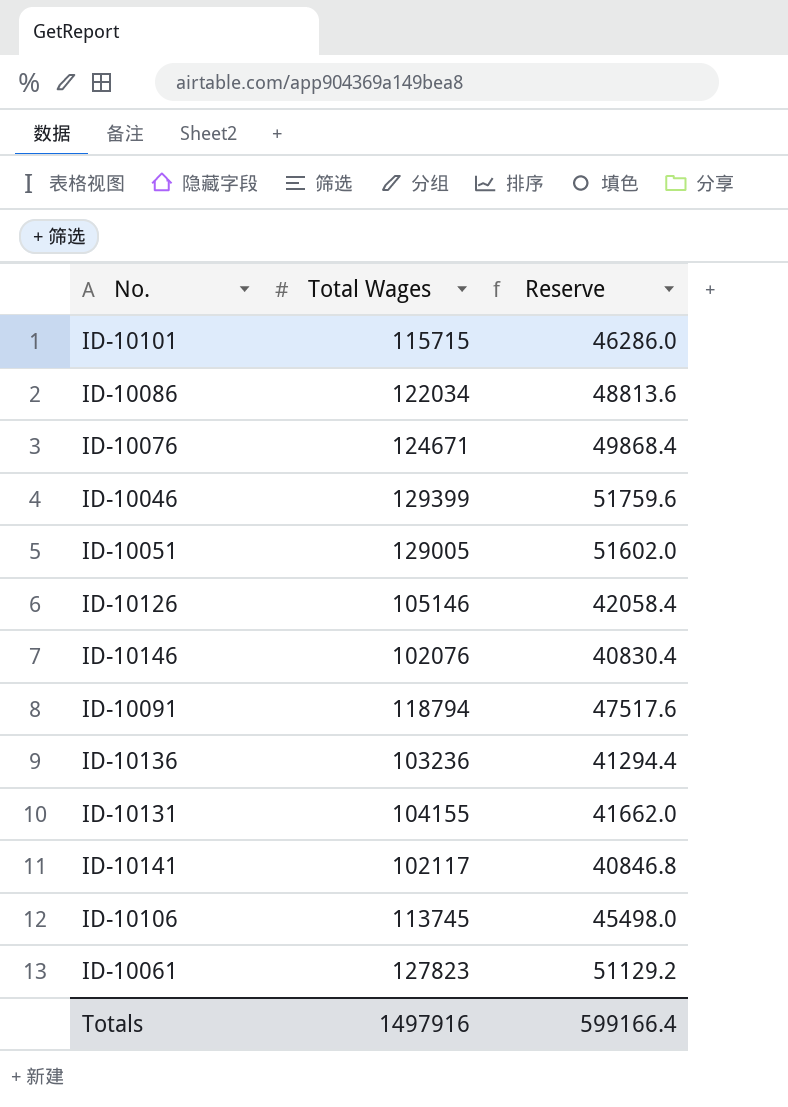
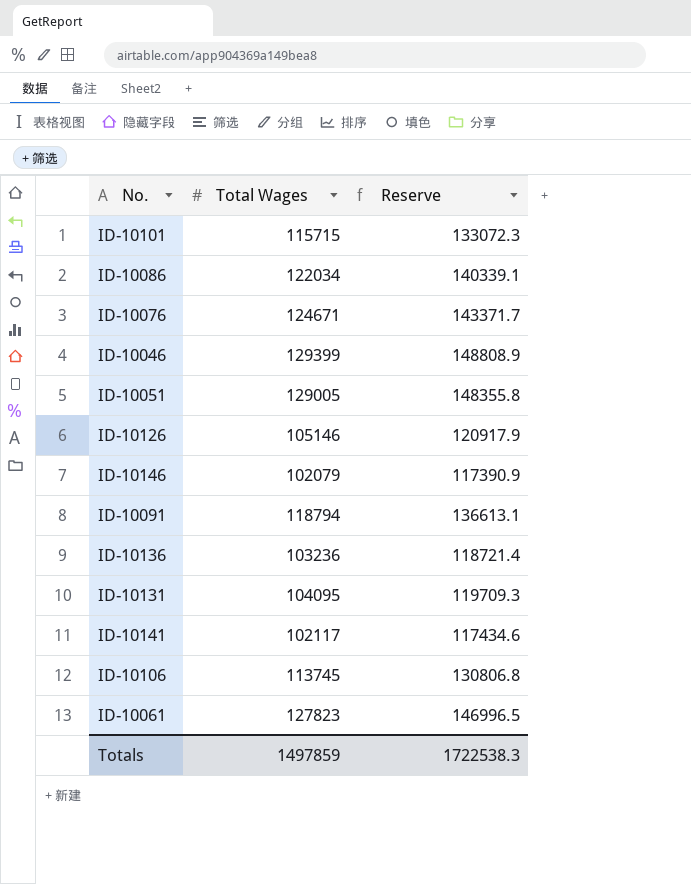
column Reserve | formula: [Total Wages] * 0.4 -> [Total Wages] * 1.15
ID-10146 | Total Wages: 102076 -> 102079
ID-10131 | Total Wages: 104155 -> 104095
Totals | Total Wages: 1497916 -> 1497859
Totals | Reserve: 599166.4 -> 1722538.3

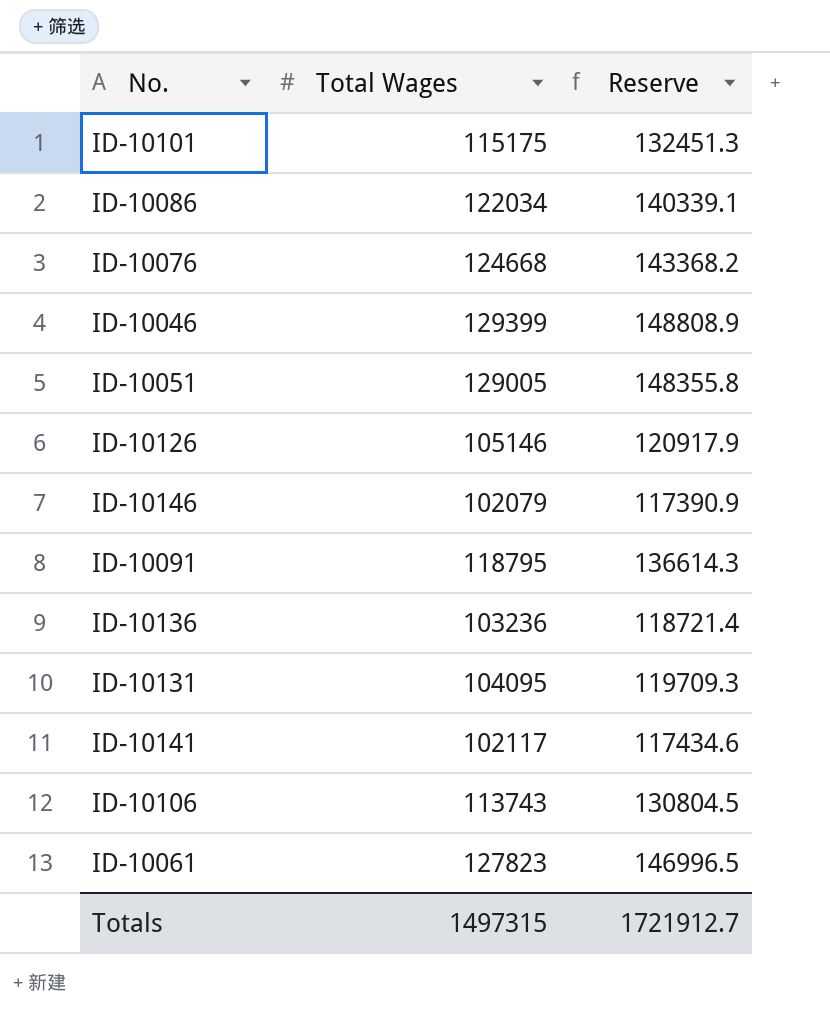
ID-10101 | Total Wages: 115715 -> 115175
ID-10101 | Reserve: 133072.3 -> 132451.3
ID-10076 | Total Wages: 124671 -> 124668
ID-10076 | Reserve: 143371.7 -> 143368.2
ID-10091 | Total Wages: 118794 -> 118795
ID-10091 | Reserve: 136613.1 -> 136614.3
ID-10106 | Total Wages: 113745 -> 113743
ID-10106 | Reserve: 130806.8 -> 130804.5
Totals | Total Wages: 1497859 -> 1497315
Totals | Reserve: 1722538.3 -> 1721912.7

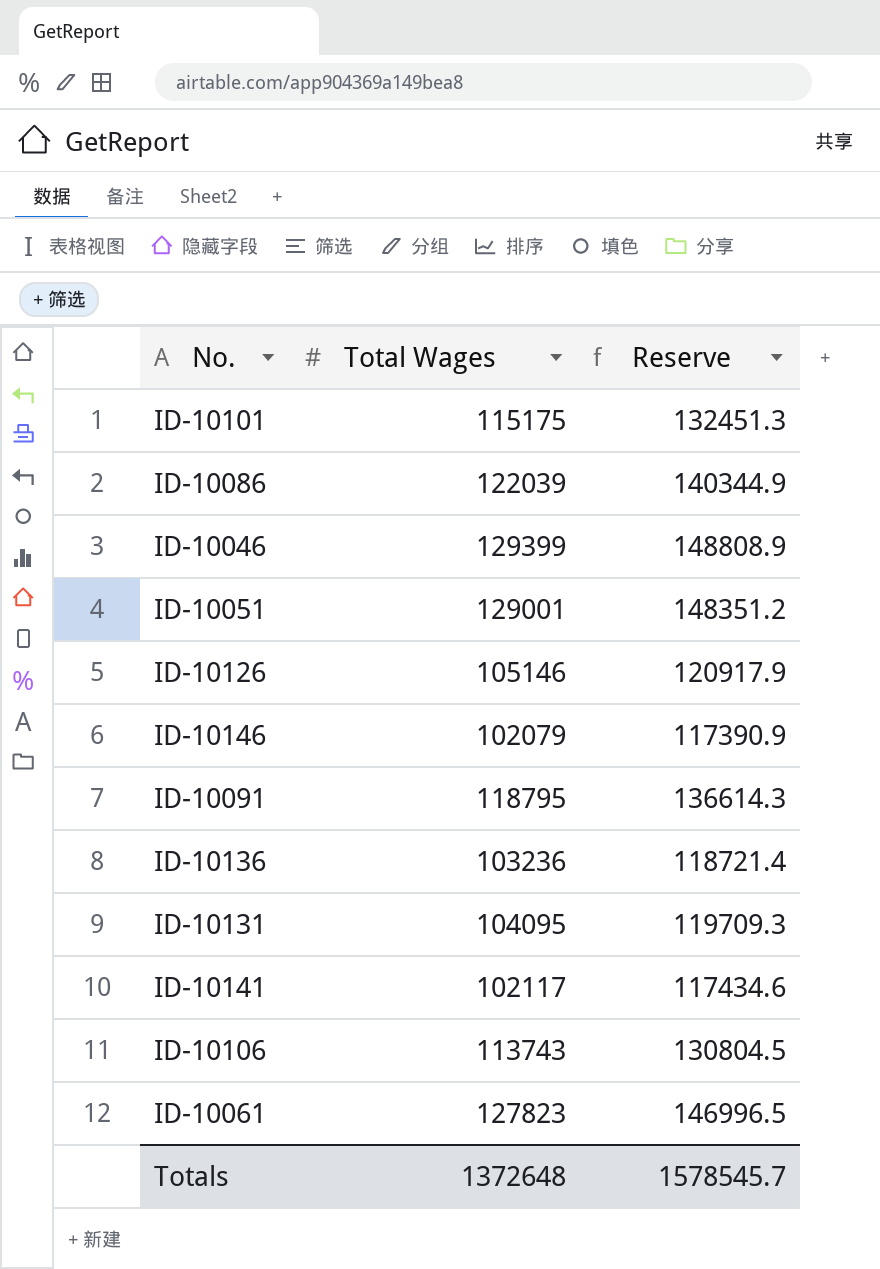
row ID-10076: 124668 | 143368.2 -> none
ID-10086 | Total Wages: 122034 -> 122039
ID-10086 | Reserve: 140339.1 -> 140344.9
ID-10051 | Total Wages: 129005 -> 129001
ID-10051 | Reserve: 148355.8 -> 148351.2
Totals | Total Wages: 1497315 -> 1372648
Totals | Reserve: 1721912.7 -> 1578545.7

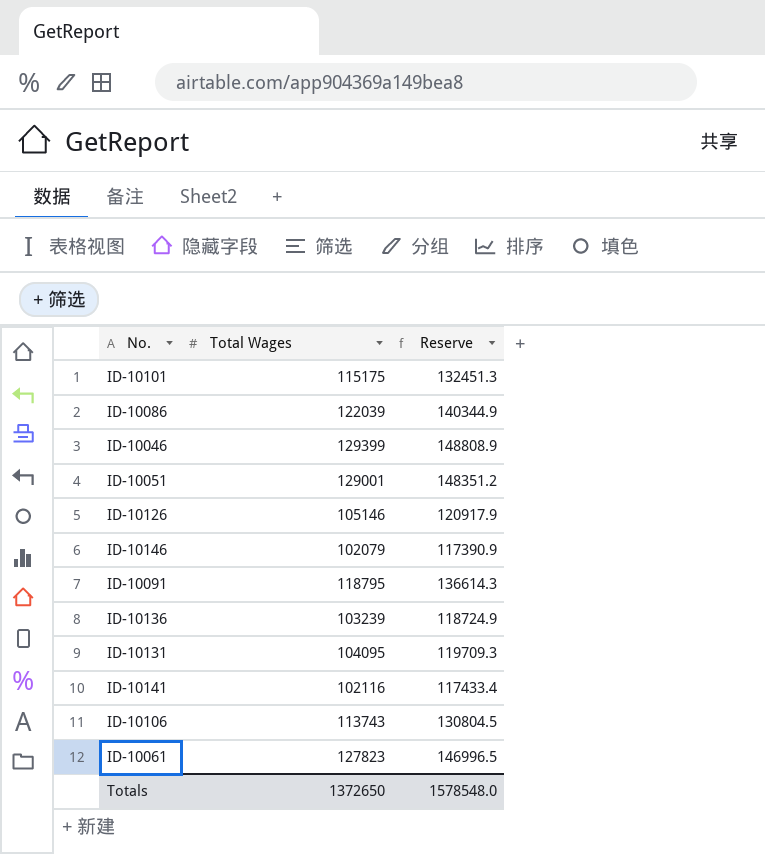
ID-10136 | Total Wages: 103236 -> 103239
ID-10136 | Reserve: 118721.4 -> 118724.9
ID-10141 | Total Wages: 102117 -> 102116
ID-10141 | Reserve: 117434.6 -> 117433.4
Totals | Total Wages: 1372648 -> 1372650
Totals | Reserve: 1578545.7 -> 1578548.0

